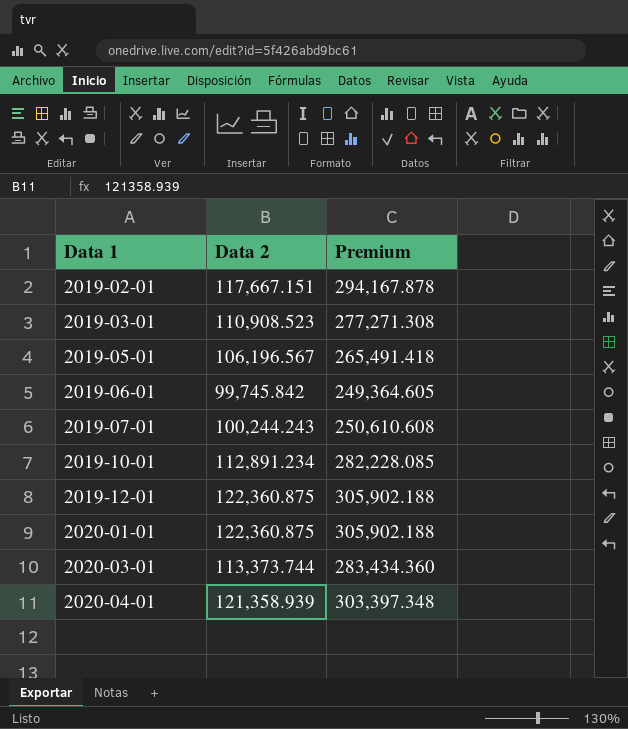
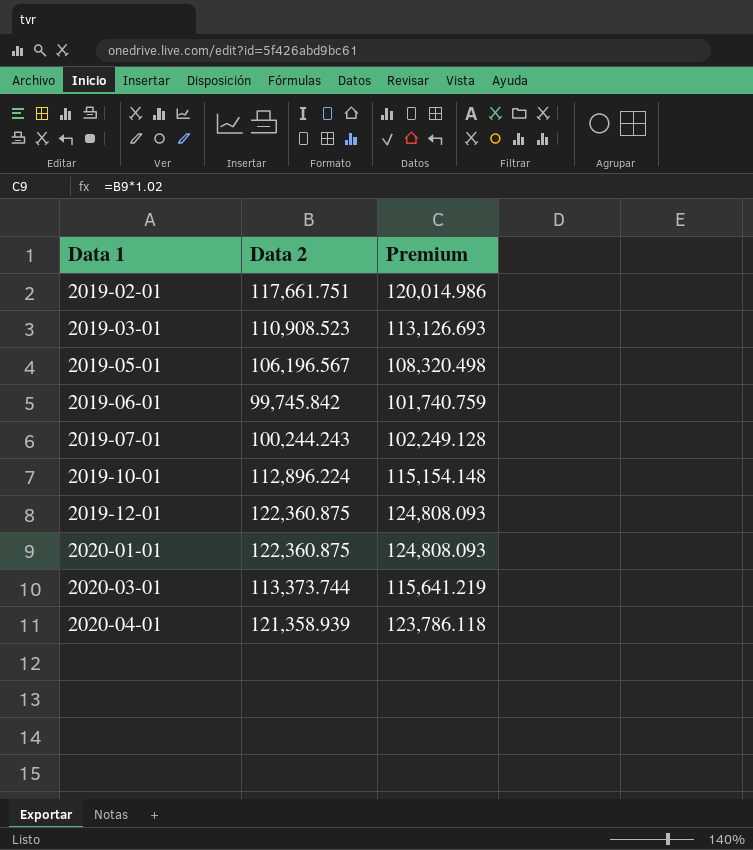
column Premium | formula: [Data 2] * 2.5 -> [Data 2] * 1.02
2019-02-01 | Data 2: 117,667.151 -> 117,661.751
2019-10-01 | Data 2: 112,891.234 -> 112,896.224

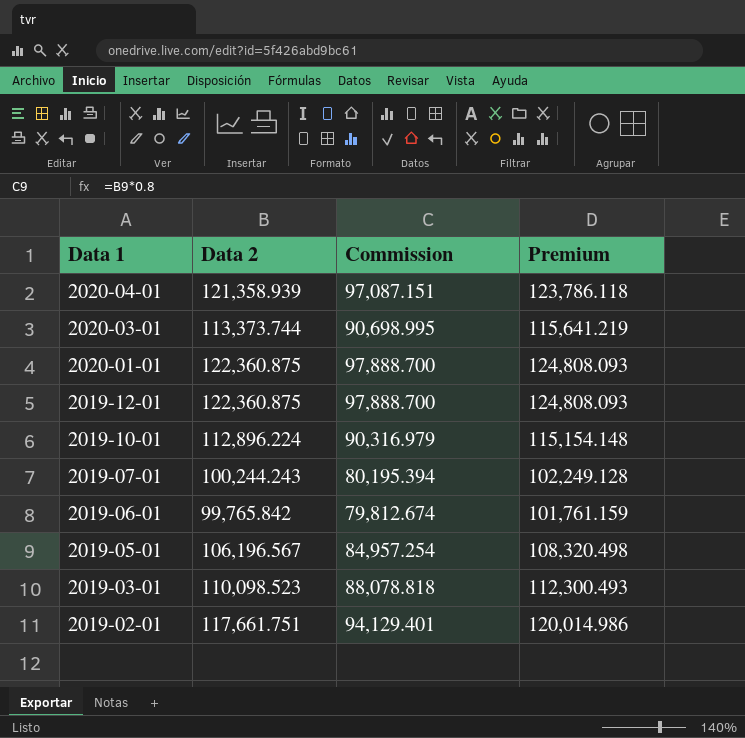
row order: Data 1 ascending -> Data 1 descending
column Commission | formula: none -> [Data 2] * 0.8
2019-06-01 | Data 2: 99,745.842 -> 99,765.842
2019-06-01 | Premium: 101,740.759 -> 101,761.159
2019-03-01 | Data 2: 110,908.523 -> 110,098.523
2019-03-01 | Premium: 113,126.693 -> 112,300.493

